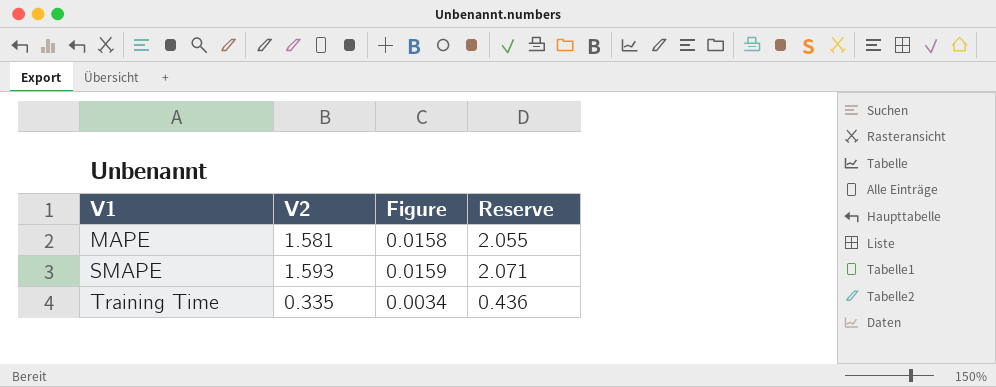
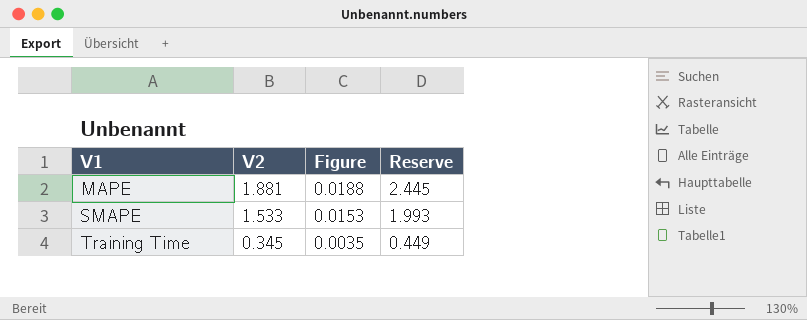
MAPE | V2: 1.581 -> 1.881
MAPE | Figure: 0.0158 -> 0.0188
MAPE | Reserve: 2.055 -> 2.445
SMAPE | V2: 1.593 -> 1.533
SMAPE | Figure: 0.0159 -> 0.0153
SMAPE | Reserve: 2.071 -> 1.993
Training Time | V2: 0.335 -> 0.345
Training Time | Figure: 0.0034 -> 0.0035
Training Time | Reserve: 0.436 -> 0.449

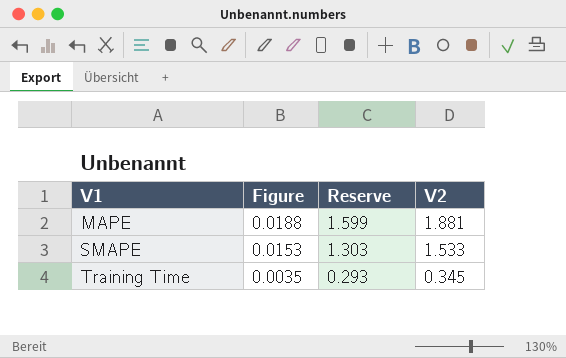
column Reserve | formula: [V2] * 1.3 -> [V2] * 0.85
column V2 | position: 2 -> 4

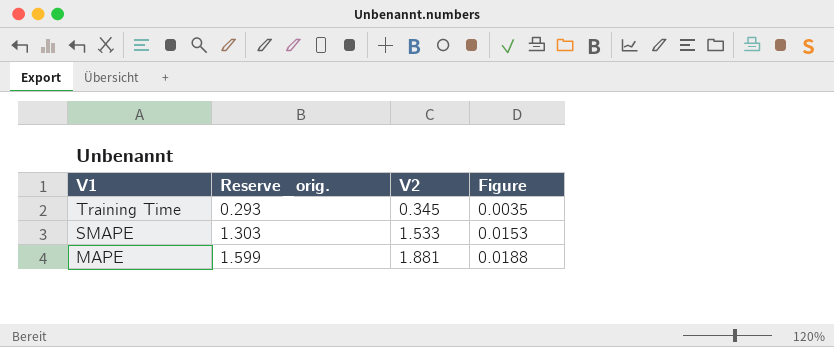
row order: V1 ascending -> V1 descending
column name: Reserve -> Reserve_orig.
column Figure | position: 2 -> 4

